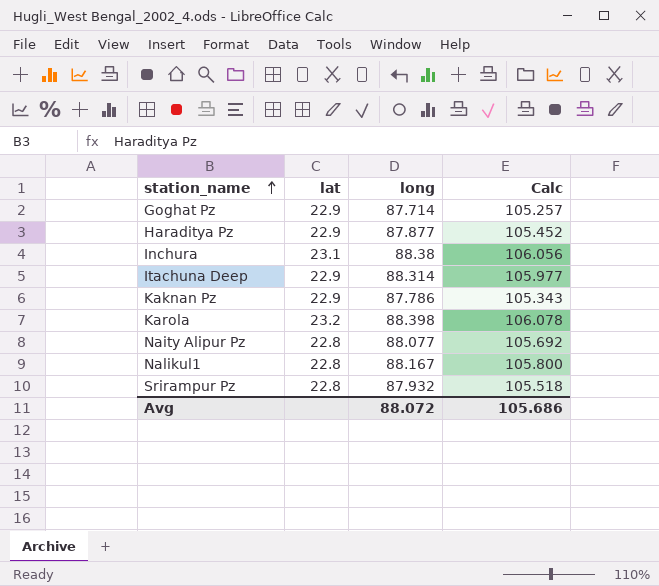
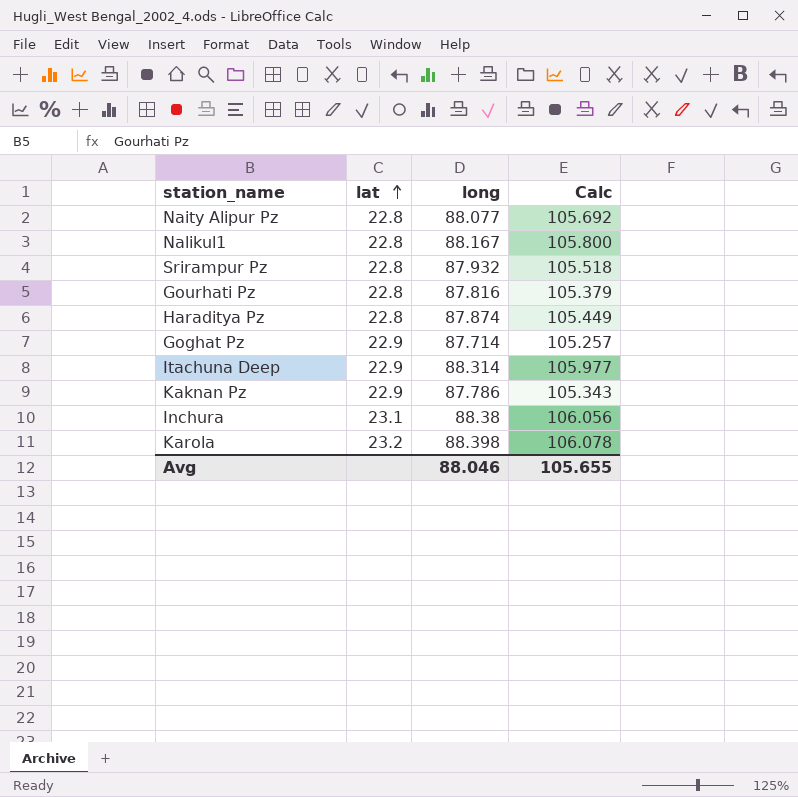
row order: station_name ascending -> lat ascending
row Gourhati Pz: none -> 22.8 | 87.816 | 105.379
Haraditya Pz | lat: 22.9 -> 22.8
Haraditya Pz | long: 87.877 -> 87.874
Haraditya Pz | Calc: 105.452 -> 105.449
Avg | long: 88.072 -> 88.046
Avg | Calc: 105.686 -> 105.655

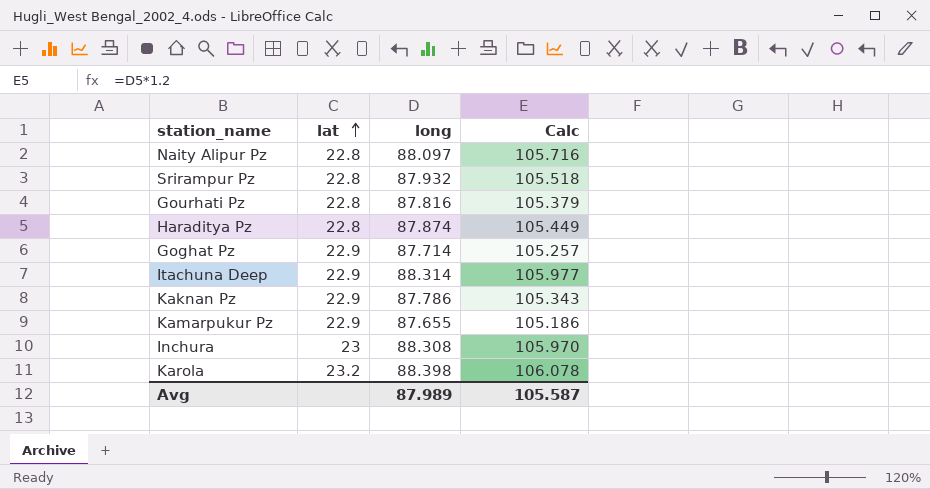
row Nalikul1: 22.8 | 88.167 | 105.800 -> none
Naity Alipur Pz | long: 88.077 -> 88.097
Naity Alipur Pz | Calc: 105.692 -> 105.716
row Kamarpukur Pz: none -> 22.9 | 87.655 | 105.186
Inchura | lat: 23.1 -> 23
Inchura | long: 88.38 -> 88.308
Inchura | Calc: 106.056 -> 105.970
Avg | long: 88.046 -> 87.989
Avg | Calc: 105.655 -> 105.587

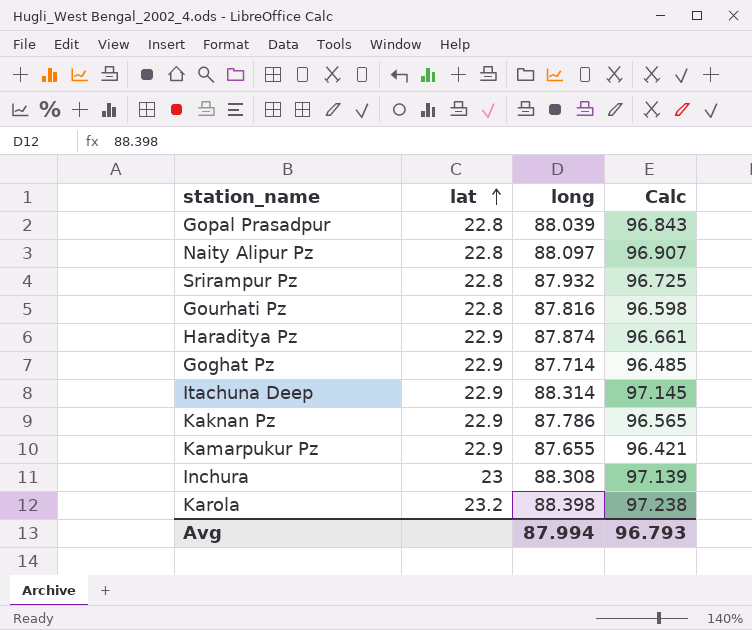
column Calc | formula: [long] * 1.2 -> [long] * 1.1
row Gopal Prasadpur: none -> 22.8 | 88.039 | 96.843
Haraditya Pz | lat: 22.8 -> 22.9
Avg | long: 87.989 -> 87.994
Avg | Calc: 105.587 -> 96.793

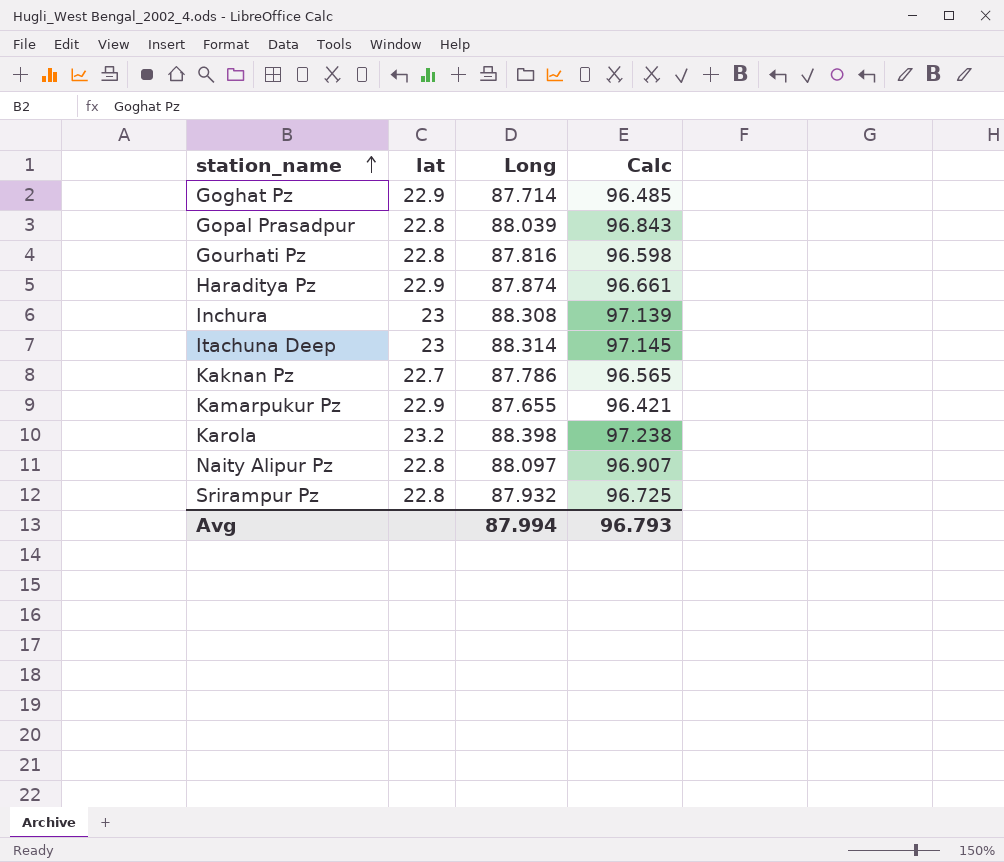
row order: lat ascending -> station_name ascending
column name: long -> Long
Itachuna Deep | lat: 22.9 -> 23
Kaknan Pz | lat: 22.9 -> 22.7

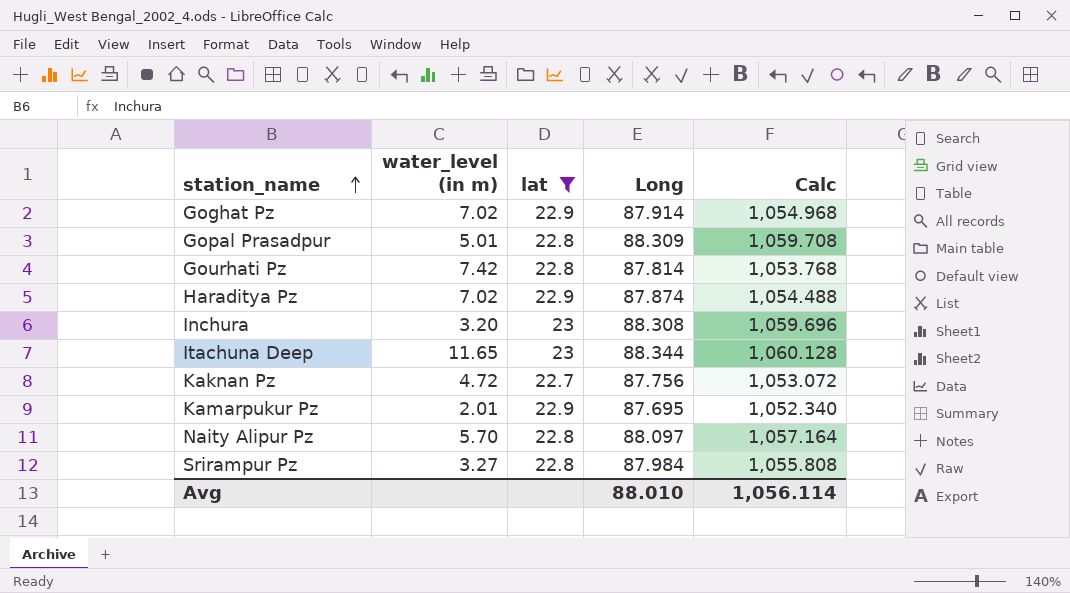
filter: none -> lat != 23.2
column water_level (in m) | position: none -> 2
column Calc | formula: [Long] * 1.1 -> [Long] * 12
Goghat Pz | Long: 87.714 -> 87.914
Gopal Prasadpur | Long: 88.039 -> 88.309
Gourhati Pz | Long: 87.816 -> 87.814
Itachuna Deep | Long: 88.314 -> 88.344
Kaknan Pz | Long: 87.786 -> 87.756
Kamarpukur Pz | Long: 87.655 -> 87.695
Srirampur Pz | Long: 87.932 -> 87.984
Avg | Long: 87.994 -> 88.010
Avg | Calc: 96.793 -> 1,056.114

